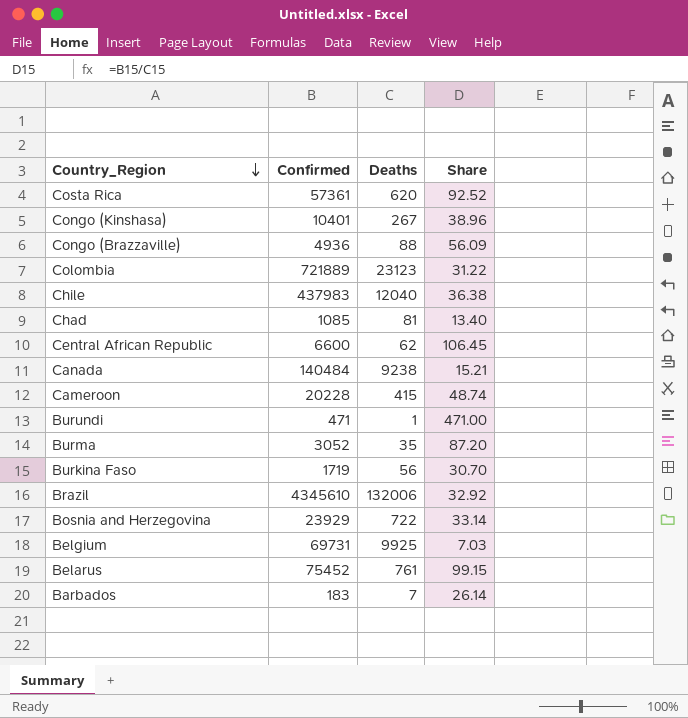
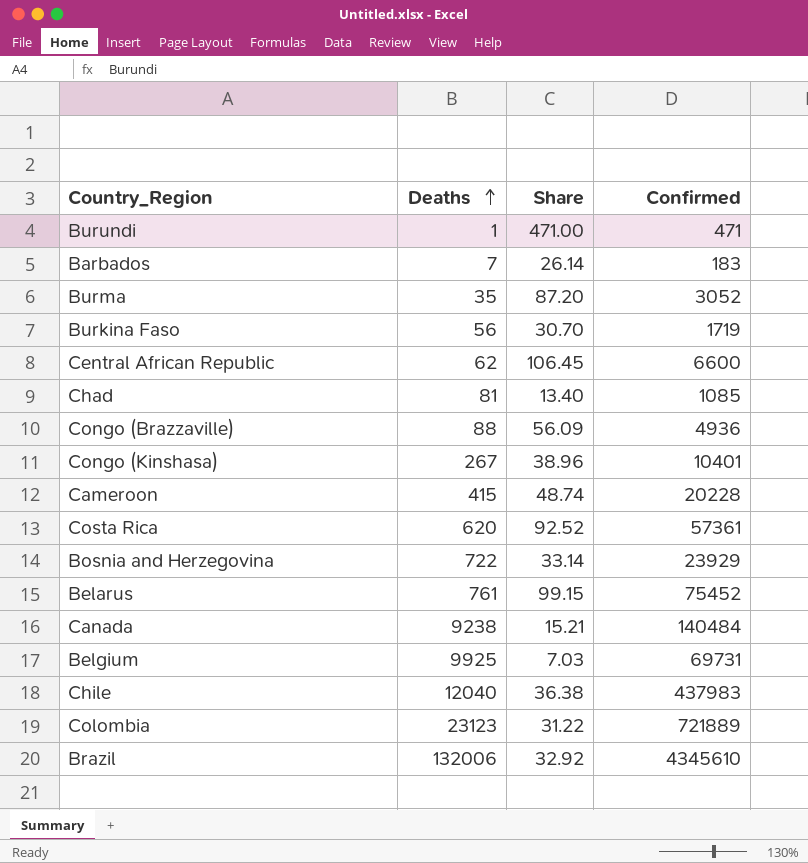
row order: Country_Region descending -> Deaths ascending
column Confirmed | position: 2 -> 4

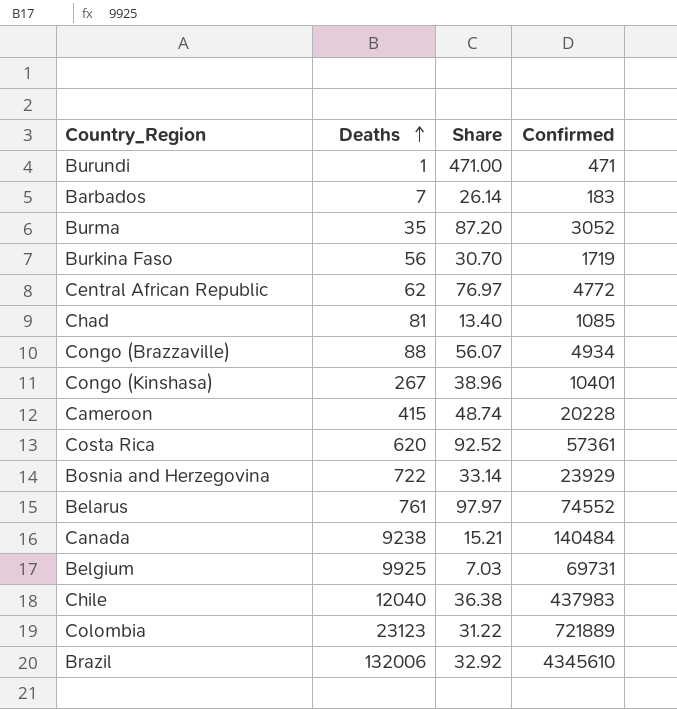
Central African Republic | Share: 106.45 -> 76.97
Central African Republic | Confirmed: 6600 -> 4772
Congo (Brazzaville) | Share: 56.09 -> 56.07
Congo (Brazzaville) | Confirmed: 4936 -> 4934
Belarus | Share: 99.15 -> 97.97
Belarus | Confirmed: 75452 -> 74552

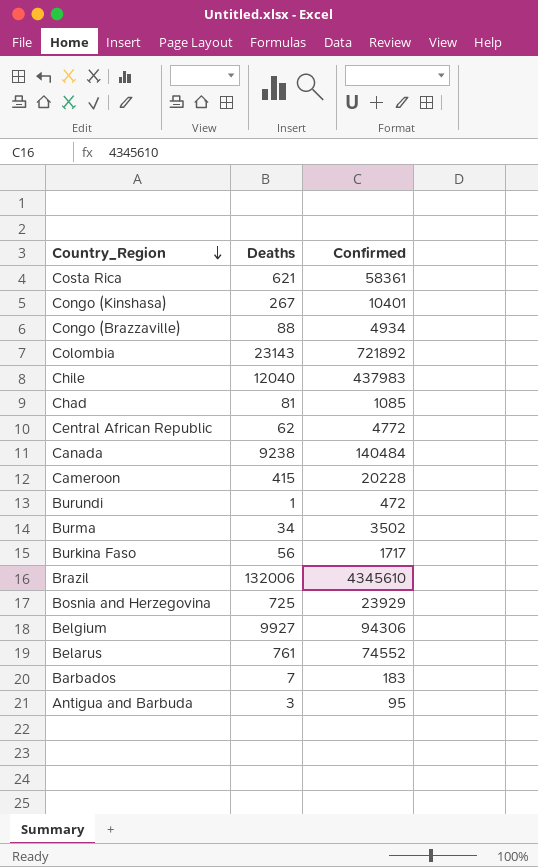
row order: Deaths ascending -> Country_Region descending
column Share | formula: [Confirmed] / [Deaths] -> none
Costa Rica | Deaths: 620 -> 621
Costa Rica | Confirmed: 57361 -> 58361
Colombia | Deaths: 23123 -> 23143
Colombia | Confirmed: 721889 -> 721892
Burundi | Confirmed: 471 -> 472
Burma | Deaths: 35 -> 34
Burma | Confirmed: 3052 -> 3502
Burkina Faso | Confirmed: 1719 -> 1717
Bosnia and Herzegovina | Deaths: 722 -> 725
Belgium | Deaths: 9925 -> 9927
Belgium | Confirmed: 69731 -> 94306
row Antigua and Barbuda: none -> 3 | 95

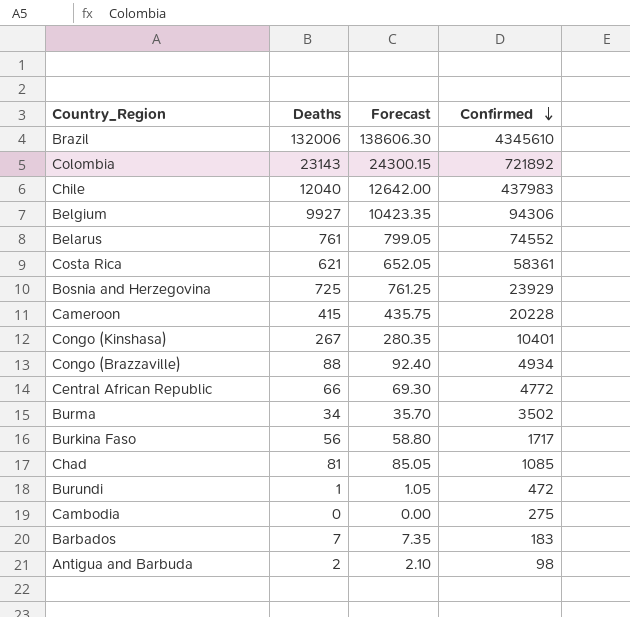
row order: Country_Region descending -> Confirmed descending
column Forecast | formula: none -> [Deaths] * 1.05
row Canada: 9238 | 140484 -> none
Central African Republic | Deaths: 62 -> 66
row Cambodia: none -> 0 | 0.00 | 275
Antigua and Barbuda | Deaths: 3 -> 2
Antigua and Barbuda | Confirmed: 95 -> 98

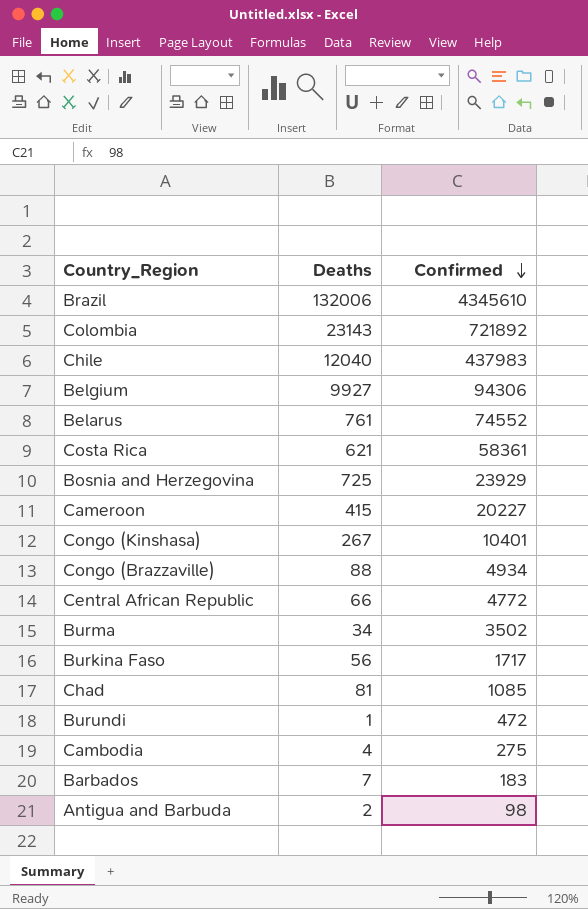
column Forecast | formula: [Deaths] * 1.05 -> none
Cameroon | Confirmed: 20228 -> 20227
Cambodia | Deaths: 0 -> 4

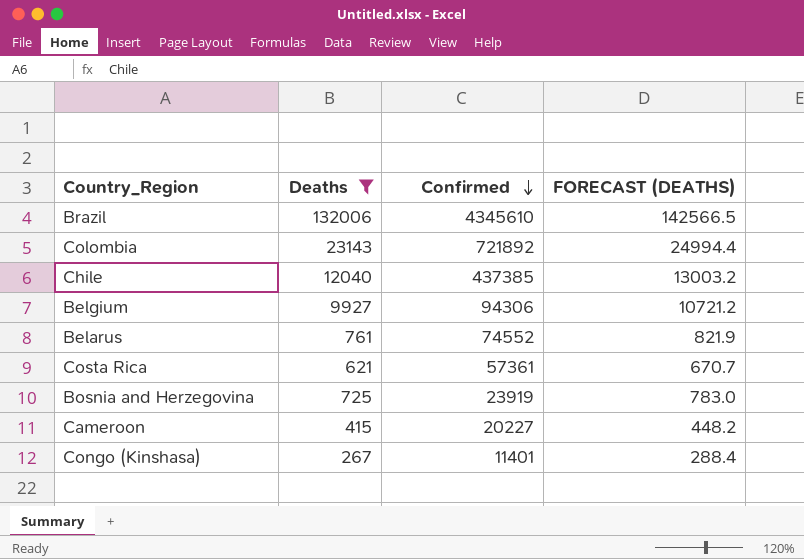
filter: none -> Deaths >= 267
column FORECAST (DEATHS) | formula: none -> [Deaths] * 1.08
Chile | Confirmed: 437983 -> 437385
Costa Rica | Confirmed: 58361 -> 57361
Bosnia and Herzegovina | Confirmed: 23929 -> 23919
Congo (Kinshasa) | Confirmed: 10401 -> 11401

